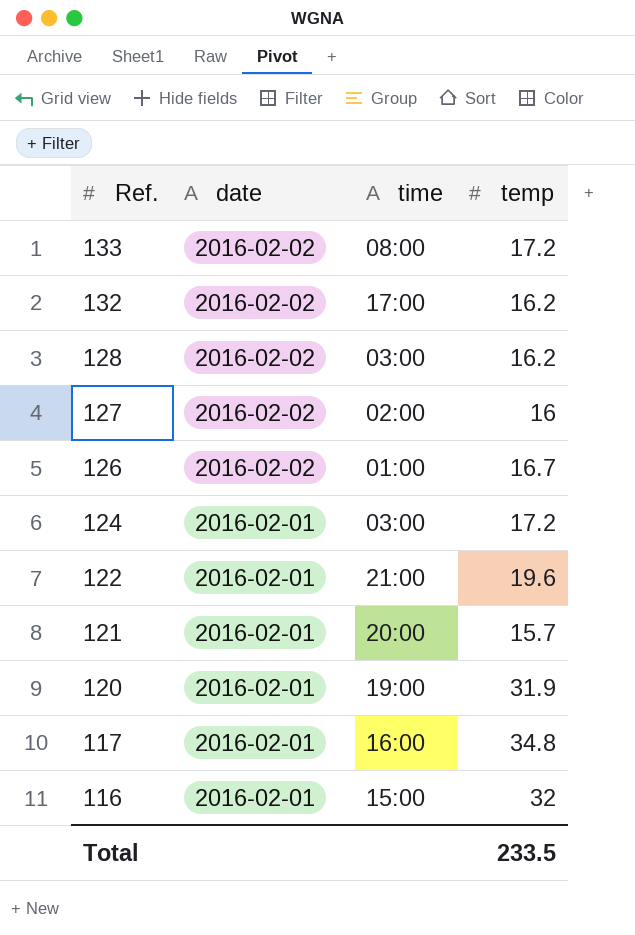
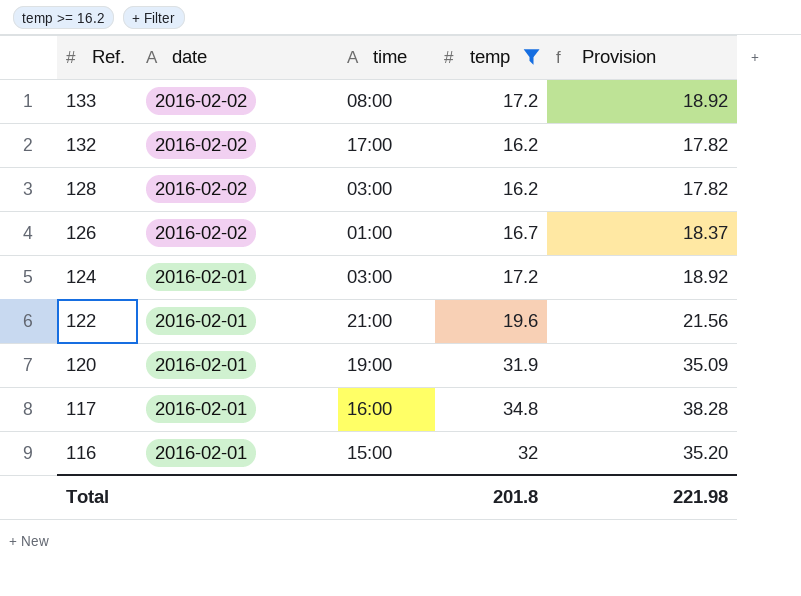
filter: none -> temp >= 16.2
column Provision | formula: none -> [temp] * 1.1
Total | temp: 233.5 -> 201.8

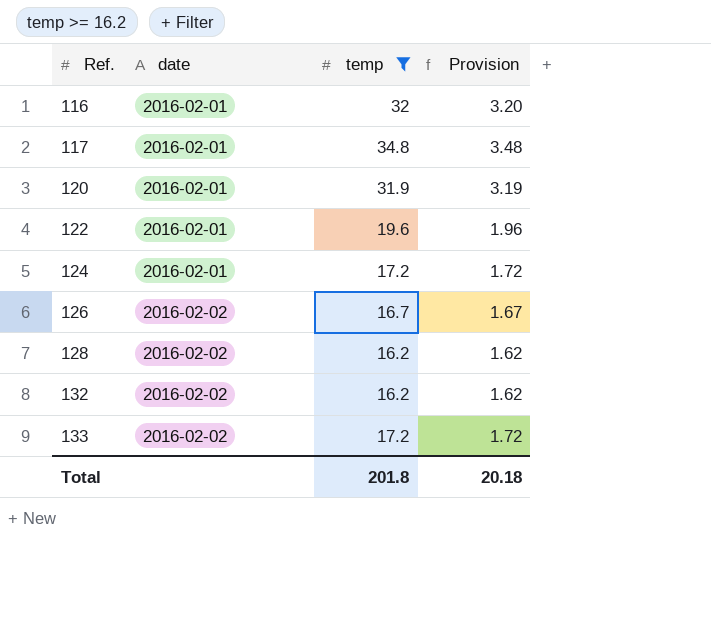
row order: Ref. descending -> Ref. ascending
column time | position: 3 -> none
column Provision | formula: [temp] * 1.1 -> [temp] * 0.1
Total | Provision: 221.98 -> 20.18

